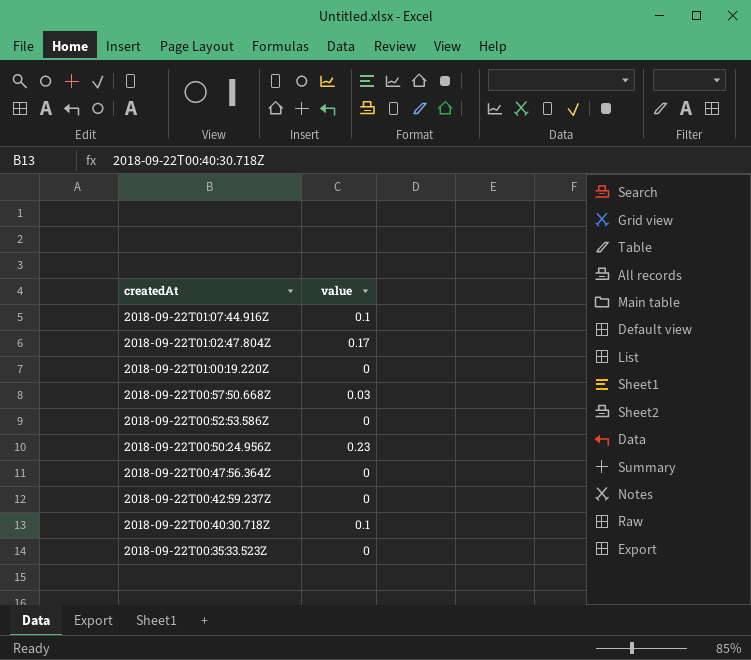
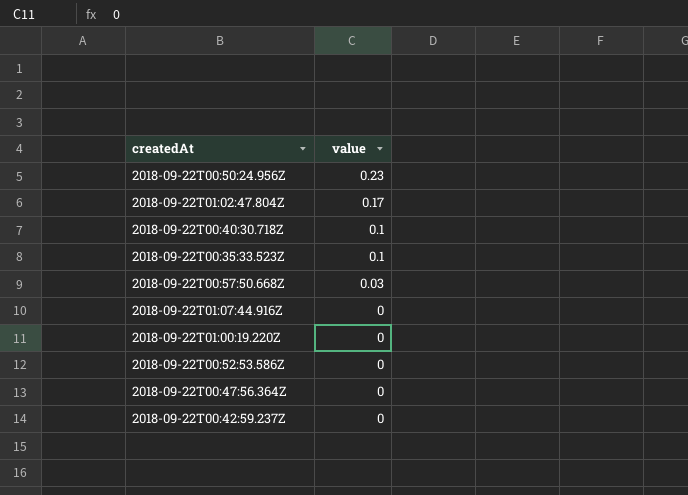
row order: createdAt descending -> value descending
2018-09-22T00:35:33.523Z | value: 0 -> 0.1
2018-09-22T01:07:44.916Z | value: 0.1 -> 0

